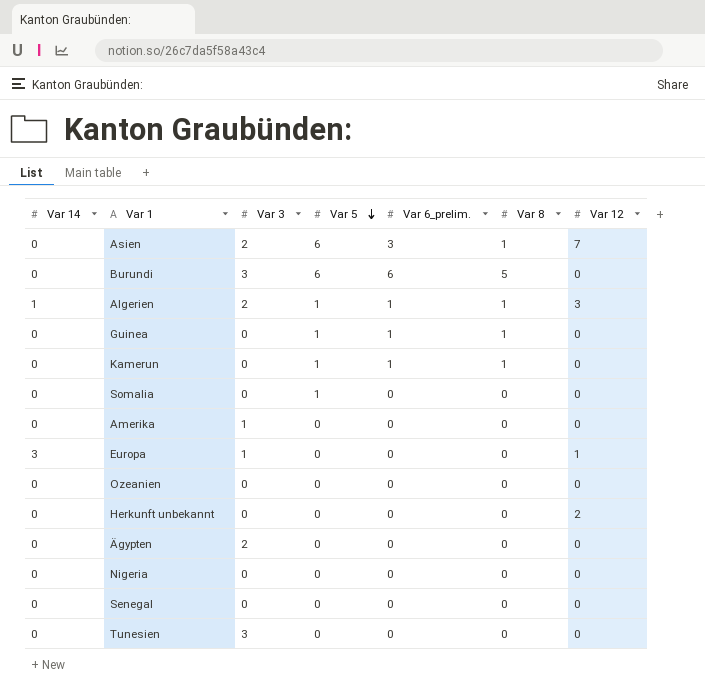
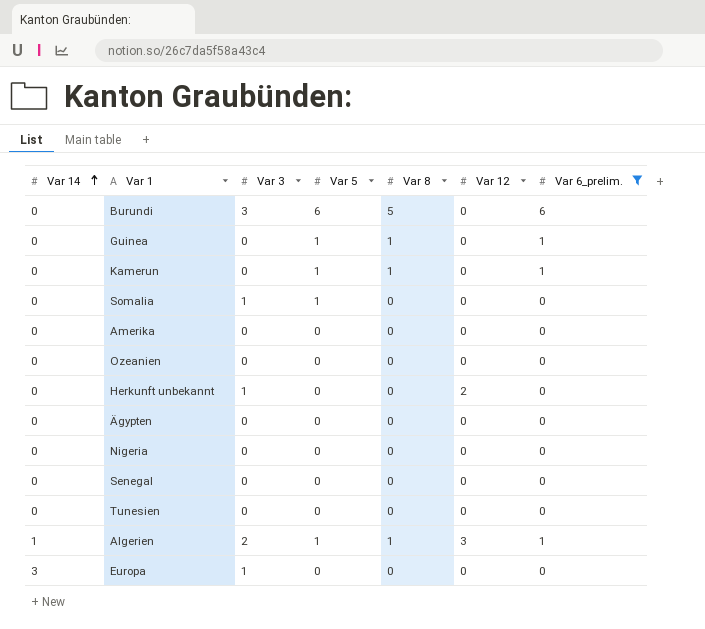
filter: none -> Var 6_prelim. != 3
row order: Var 5 descending -> Var 14 ascending
column Var 6_prelim. | position: 5 -> 7
Somalia | Var 3: 0 -> 1
Amerika | Var 3: 1 -> 0
Herkunft unbekannt | Var 3: 0 -> 1
Ägypten | Var 3: 2 -> 0
Tunesien | Var 3: 3 -> 0
Europa | Var 12: 1 -> 0

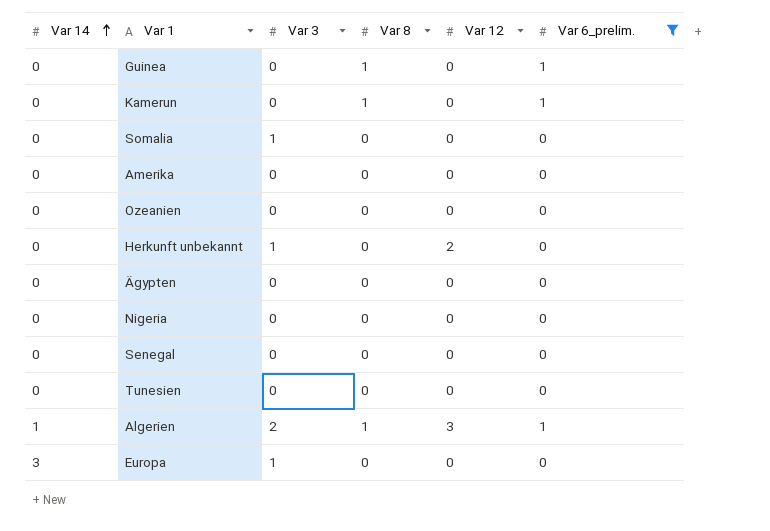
column Var 5 | position: 4 -> none
row Burundi: 0 | 3 | 6 | 5 | 0 | 6 -> none

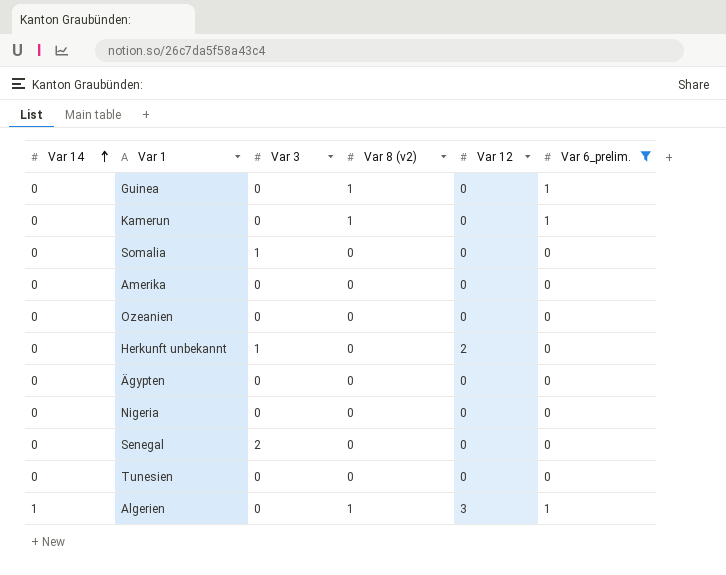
column name: Var 8 -> Var 8 (v2)
row Europa: 3 | 1 | 0 | 0 | 0 -> none
Senegal | Var 3: 0 -> 2
Algerien | Var 3: 2 -> 0

